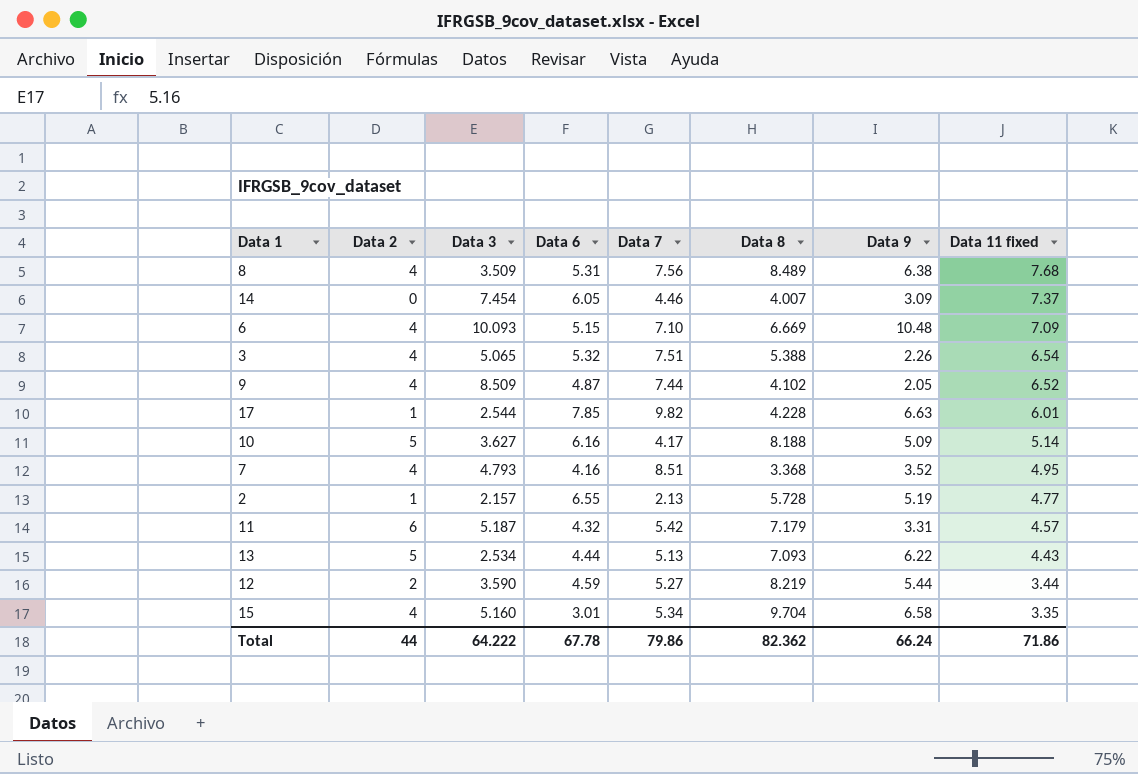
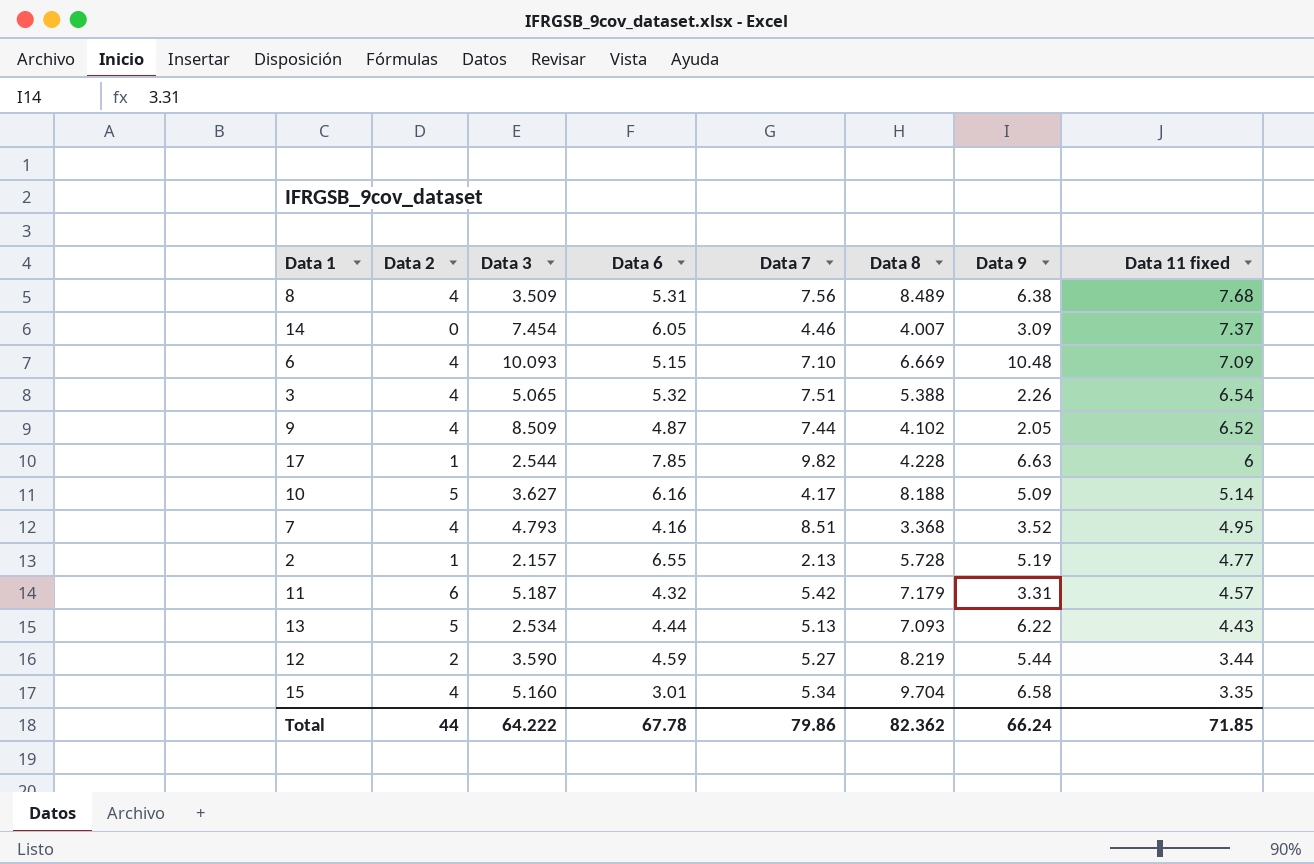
17 | Data 11 fixed: 6.01 -> 6
Total | Data 11 fixed: 71.86 -> 71.85

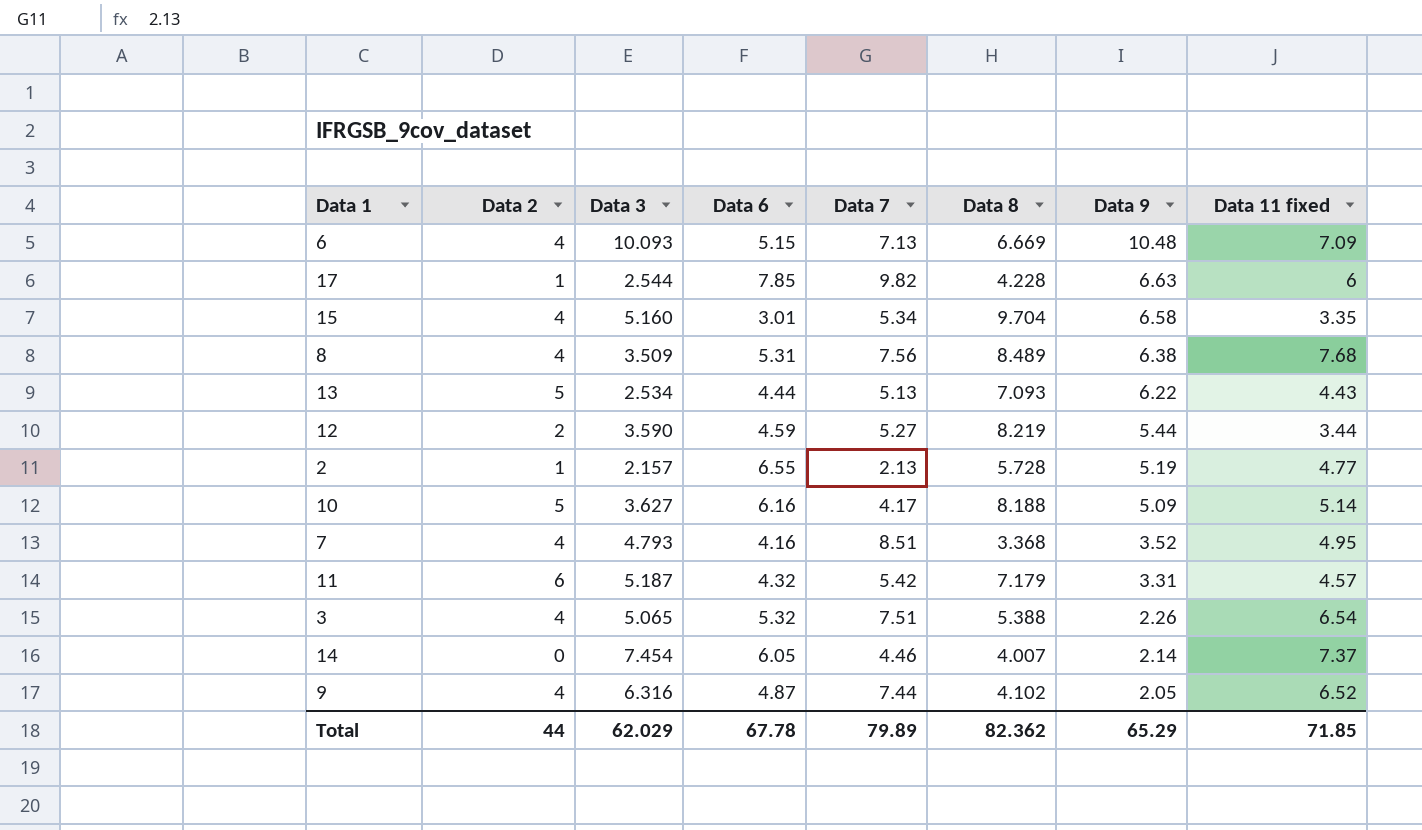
row order: Data 11 fixed descending -> Data 9 descending
6 | Data 7: 7.10 -> 7.13
14 | Data 9: 3.09 -> 2.14
9 | Data 3: 8.509 -> 6.316
Total | Data 3: 64.222 -> 62.029
Total | Data 7: 79.86 -> 79.89
Total | Data 9: 66.24 -> 65.29

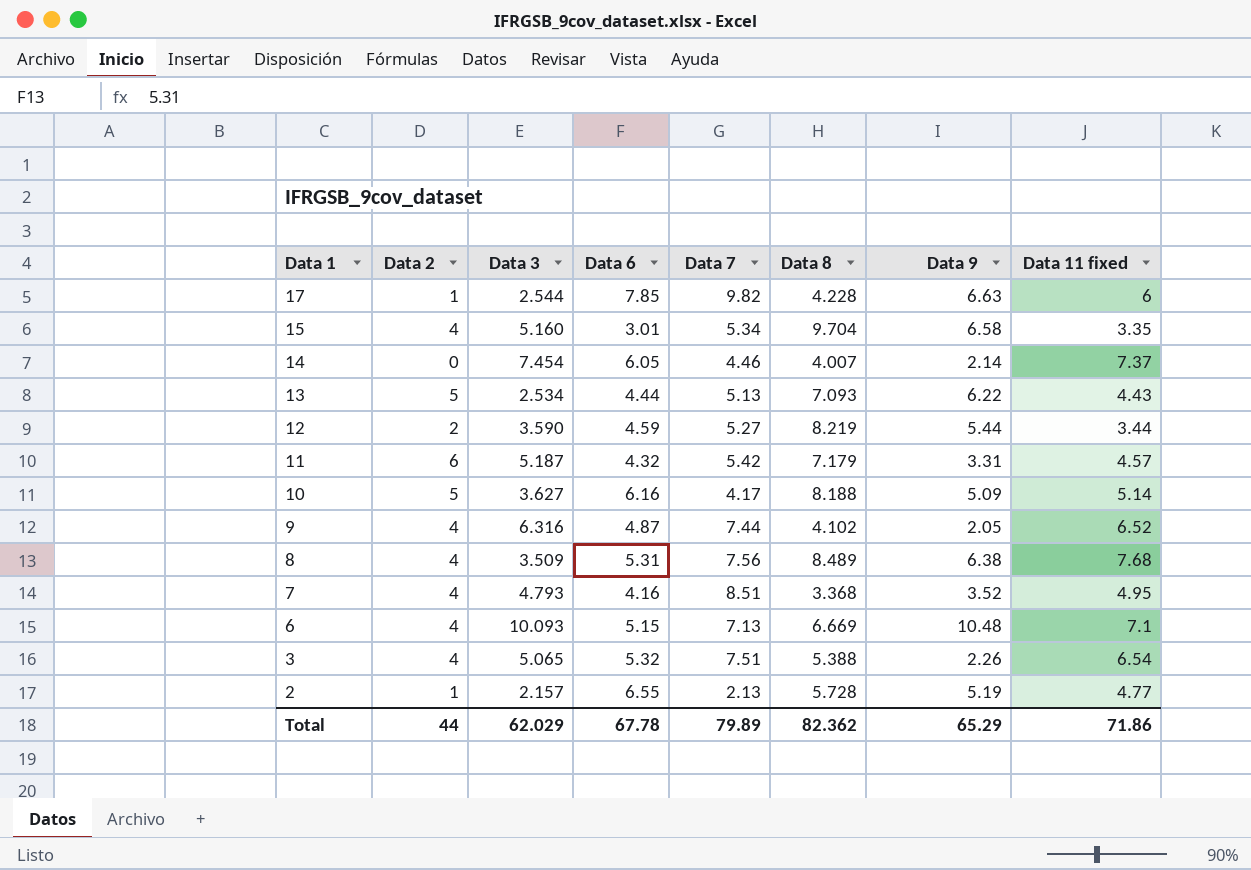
row order: Data 9 descending -> Data 1 descending
6 | Data 11 fixed: 7.09 -> 7.1
Total | Data 11 fixed: 71.85 -> 71.86

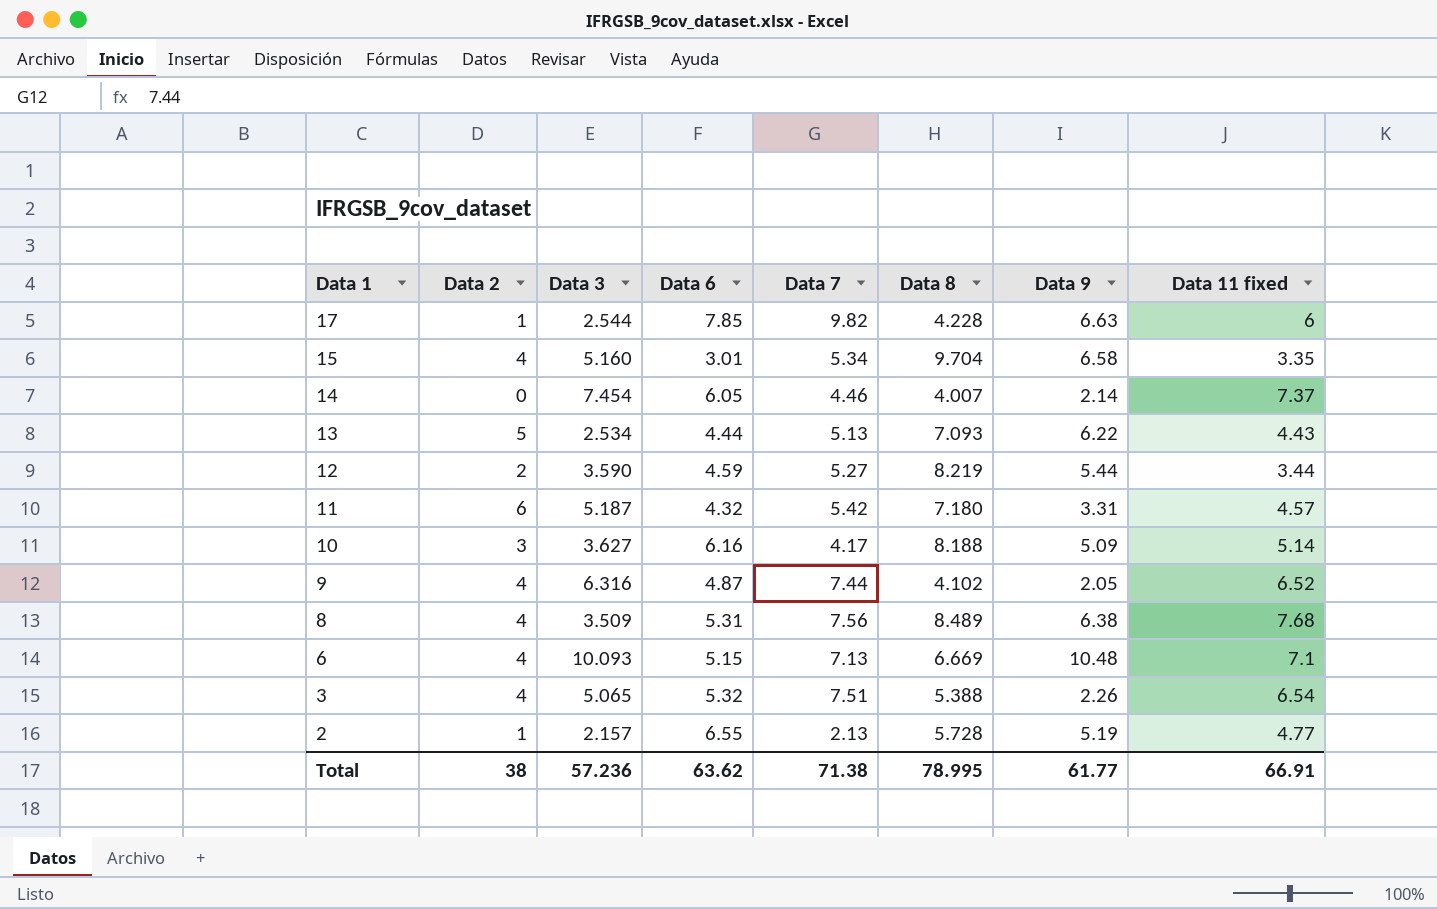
row 7: 4 | 4.793 | 4.16 | 8.51 | 3.368 | 3.52 | 4.95 -> none
11 | Data 8: 7.179 -> 7.180
10 | Data 2: 5 -> 3
Total | Data 2: 44 -> 38
Total | Data 3: 62.029 -> 57.236
Total | Data 6: 67.78 -> 63.62
Total | Data 7: 79.89 -> 71.38
Total | Data 8: 82.362 -> 78.995
Total | Data 9: 65.29 -> 61.77
Total | Data 11 fixed: 71.86 -> 66.91

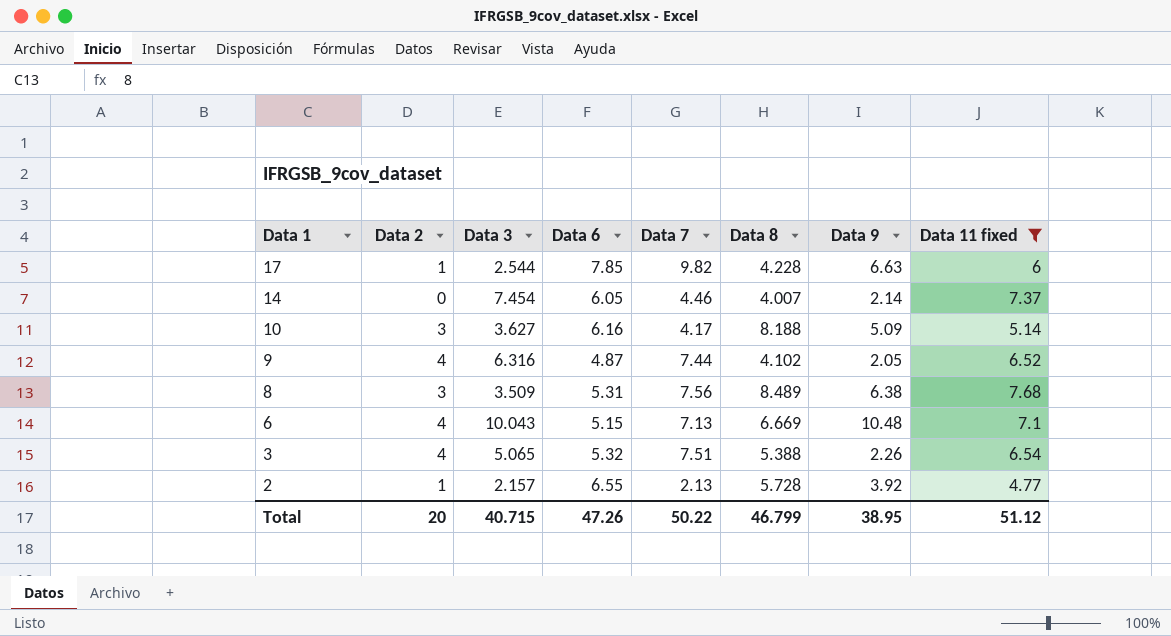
filter: none -> Data 11 fixed >= 4.77
8 | Data 2: 4 -> 3
6 | Data 3: 10.093 -> 10.043
2 | Data 9: 5.19 -> 3.92
Total | Data 2: 38 -> 20
Total | Data 3: 57.236 -> 40.715
Total | Data 6: 63.62 -> 47.26
Total | Data 7: 71.38 -> 50.22
Total | Data 8: 78.995 -> 46.799
Total | Data 9: 61.77 -> 38.95
Total | Data 11 fixed: 66.91 -> 51.12

